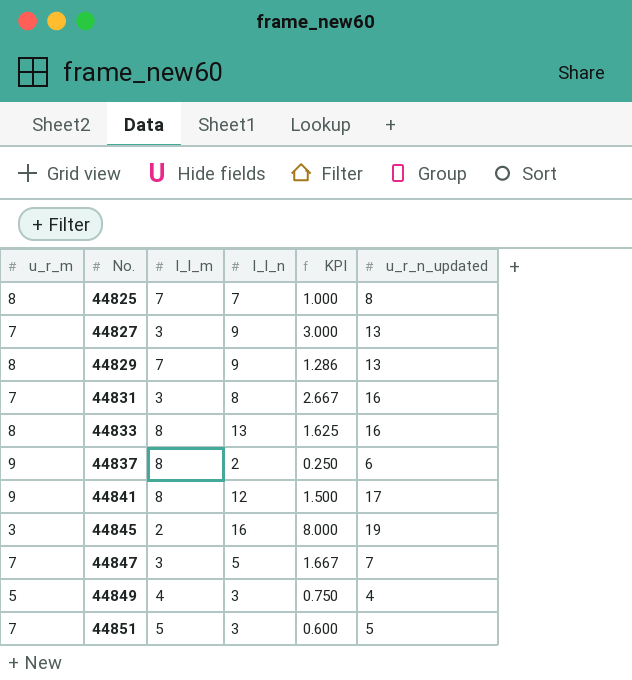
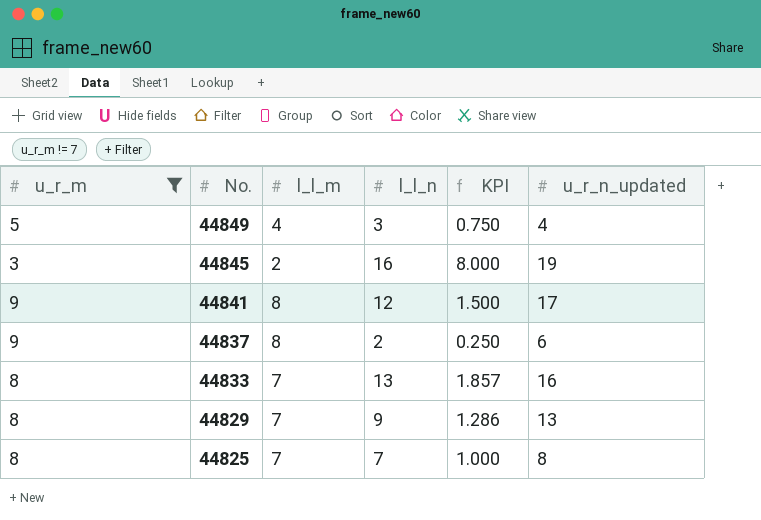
filter: none -> u_r_m != 7
row order: No. ascending -> No. descending
44833 | l_l_m: 8 -> 7
44833 | KPI: 1.625 -> 1.857

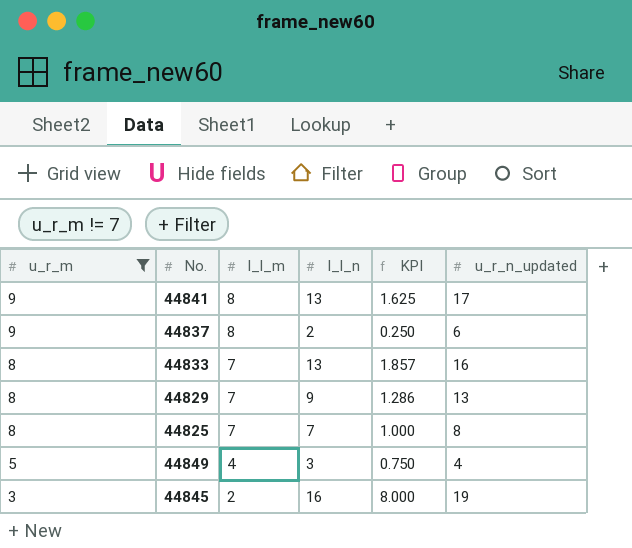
row order: No. descending -> u_r_m descending
44841 | l_l_n: 12 -> 13
44841 | KPI: 1.500 -> 1.625

